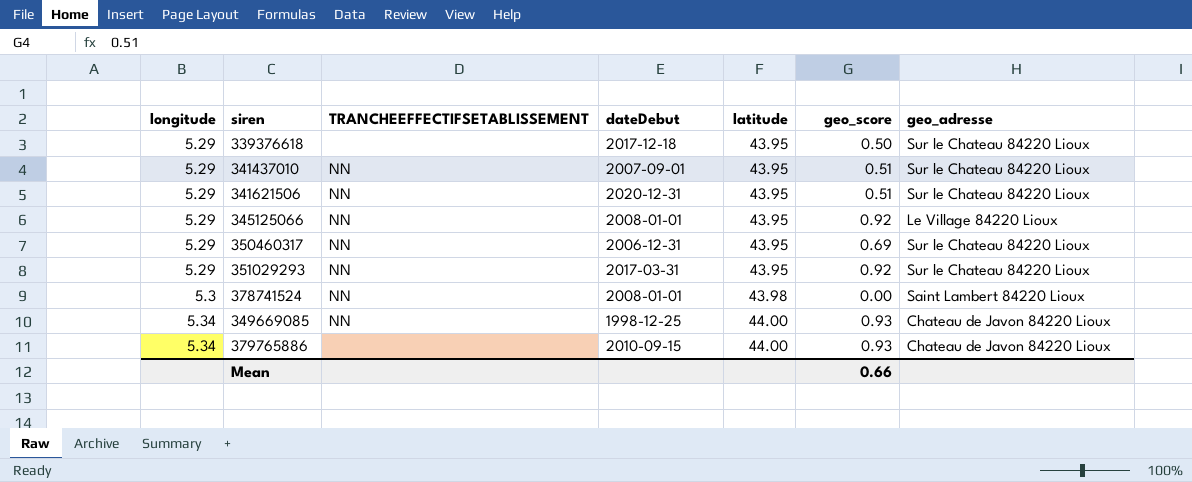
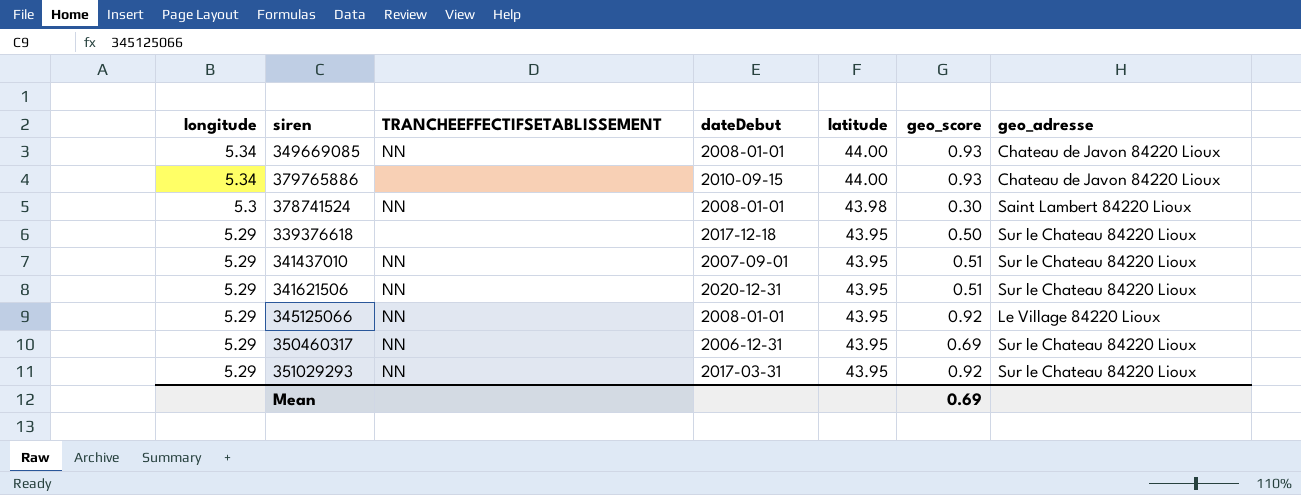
row order: longitude ascending -> longitude descending
349669085 | dateDebut: 1998-12-25 -> 2008-01-01
378741524 | geo_score: 0.00 -> 0.30
Mean | geo_score: 0.66 -> 0.69

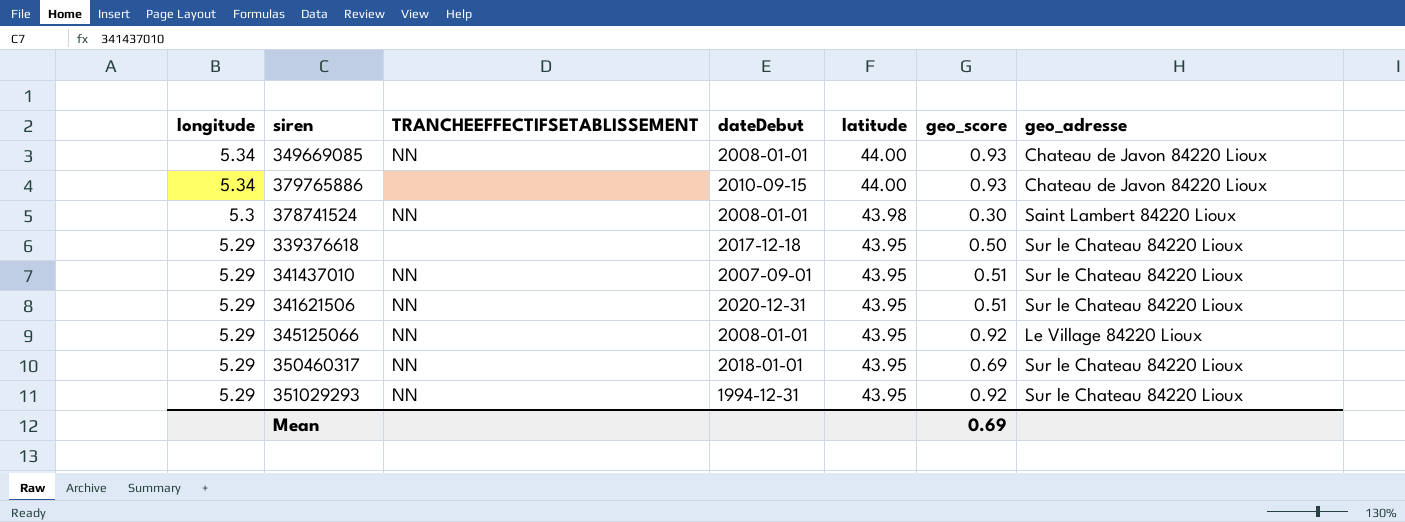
350460317 | dateDebut: 2006-12-31 -> 2018-01-01
351029293 | dateDebut: 2017-03-31 -> 1994-12-31

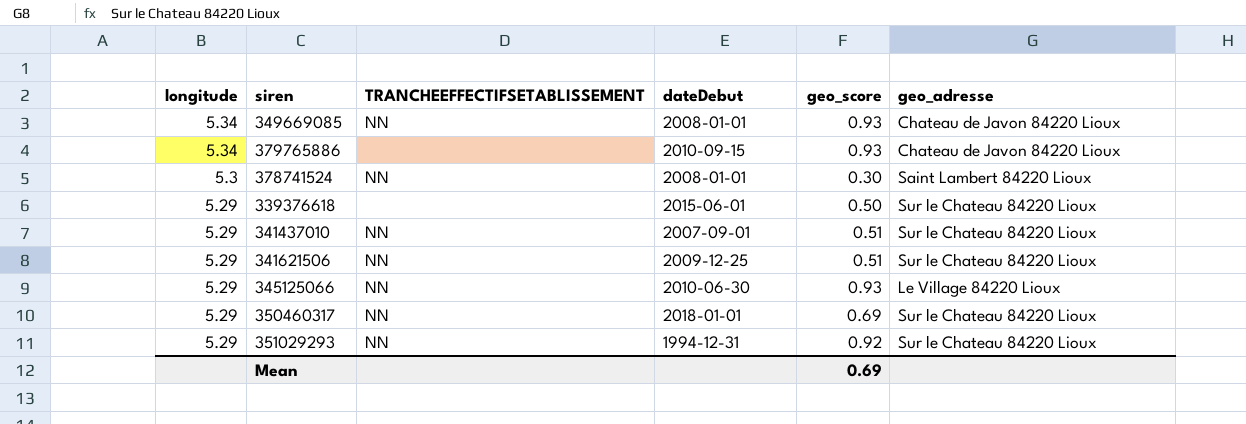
column latitude | position: 5 -> none
339376618 | dateDebut: 2017-12-18 -> 2015-06-01
341621506 | dateDebut: 2020-12-31 -> 2009-12-25
345125066 | dateDebut: 2008-01-01 -> 2010-06-30
345125066 | geo_score: 0.92 -> 0.93

